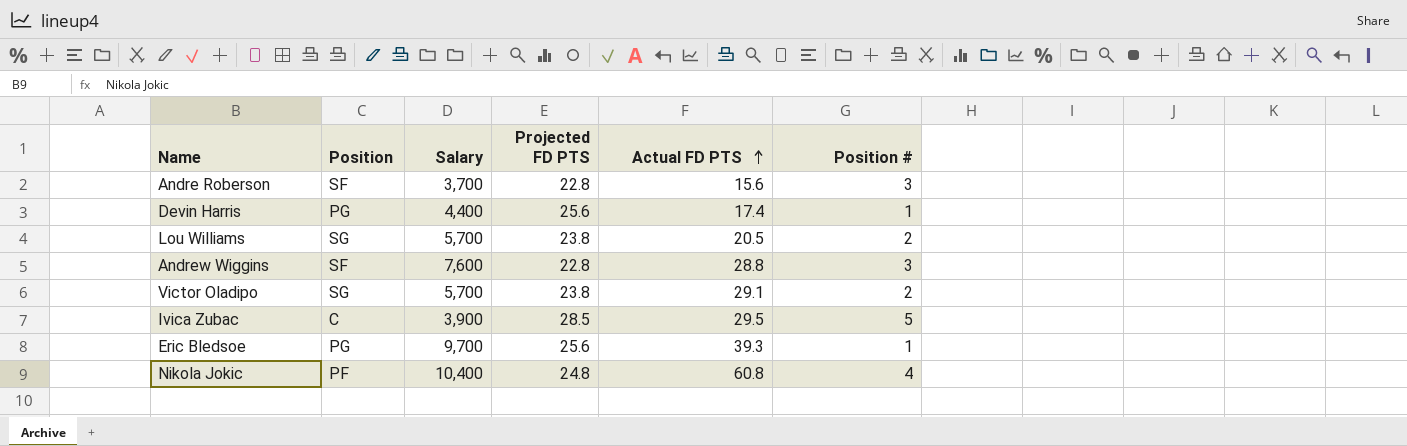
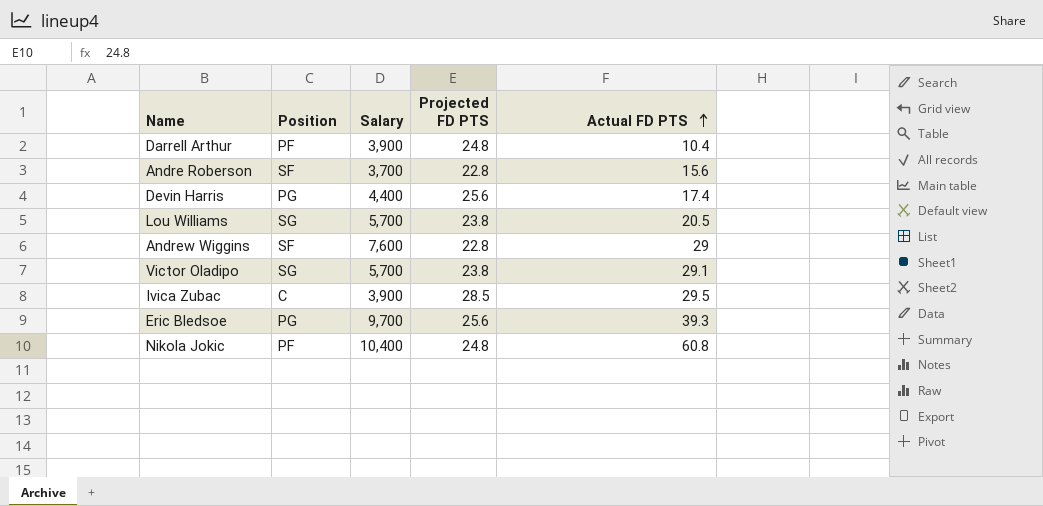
column Position # | position: 6 -> none
row Darrell Arthur: none -> PF | 3,900 | 24.8 | 10.4
Andrew Wiggins | Actual FD PTS: 28.8 -> 29

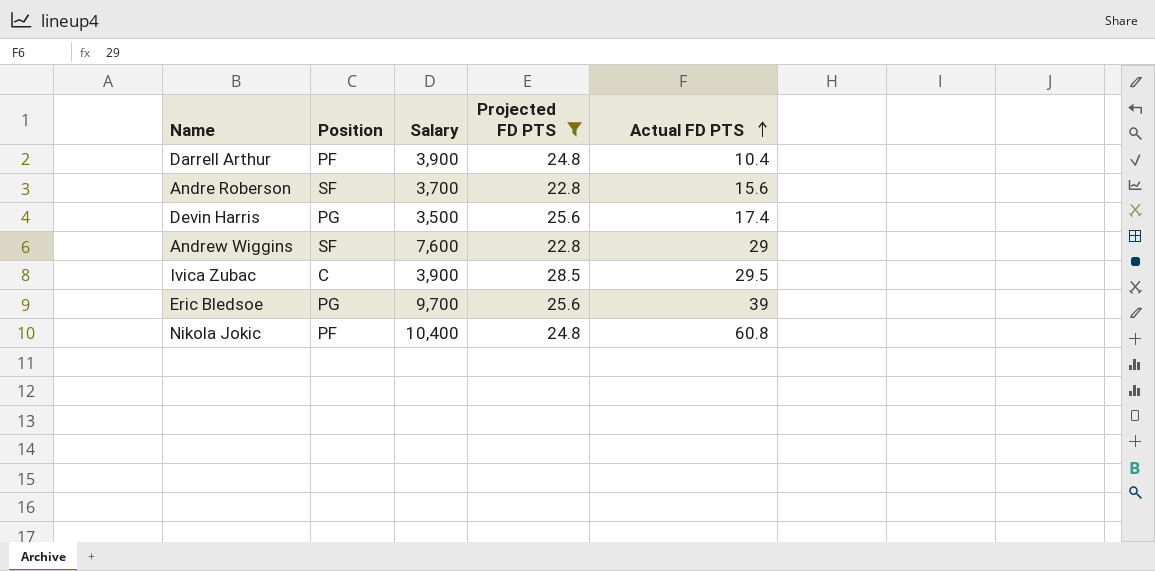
filter: none -> Projected FD PTS != 23.8
Devin Harris | Salary: 4,400 -> 3,500
Eric Bledsoe | Actual FD PTS: 39.3 -> 39

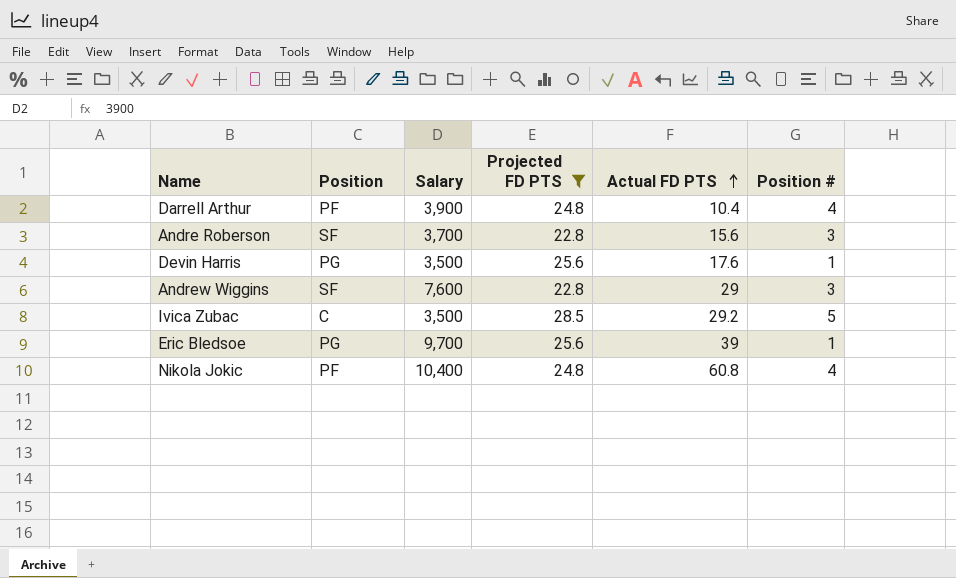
column Position # | position: none -> 6
Devin Harris | Actual FD PTS: 17.4 -> 17.6
Ivica Zubac | Salary: 3,900 -> 3,500
Ivica Zubac | Actual FD PTS: 29.5 -> 29.2

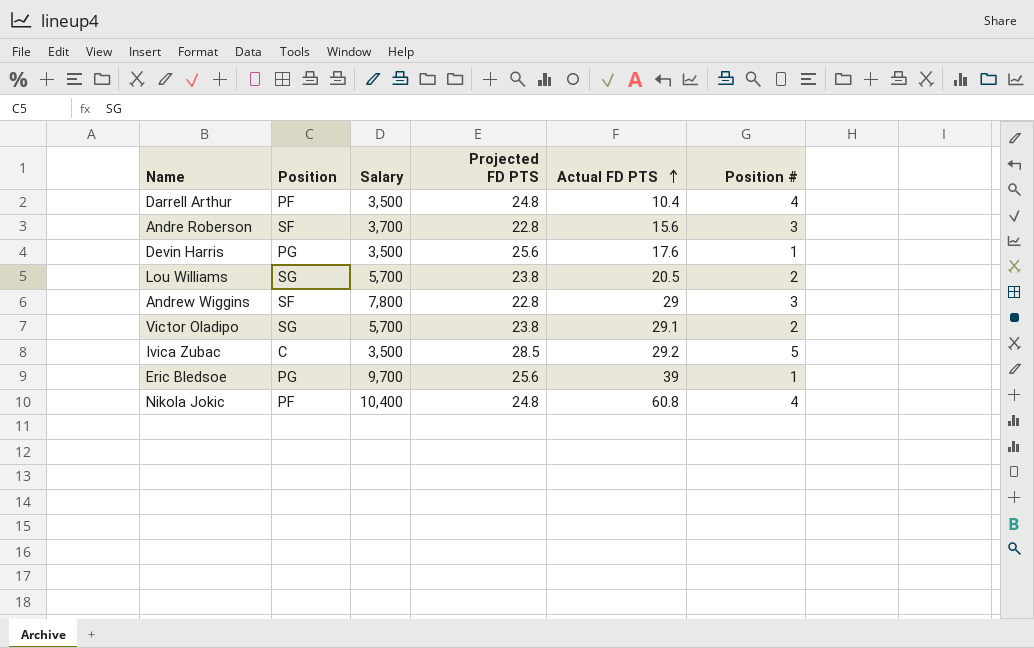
filter: Projected FD PTS != 23.8 -> none
Darrell Arthur | Salary: 3,900 -> 3,500
Andrew Wiggins | Salary: 7,600 -> 7,800

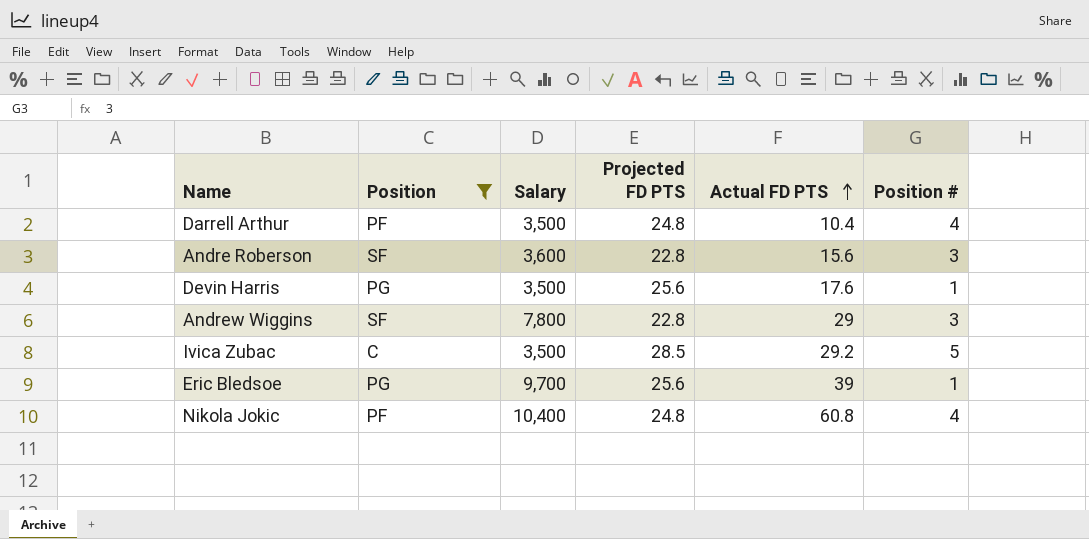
filter: none -> Position != SG
Andre Roberson | Salary: 3,700 -> 3,600

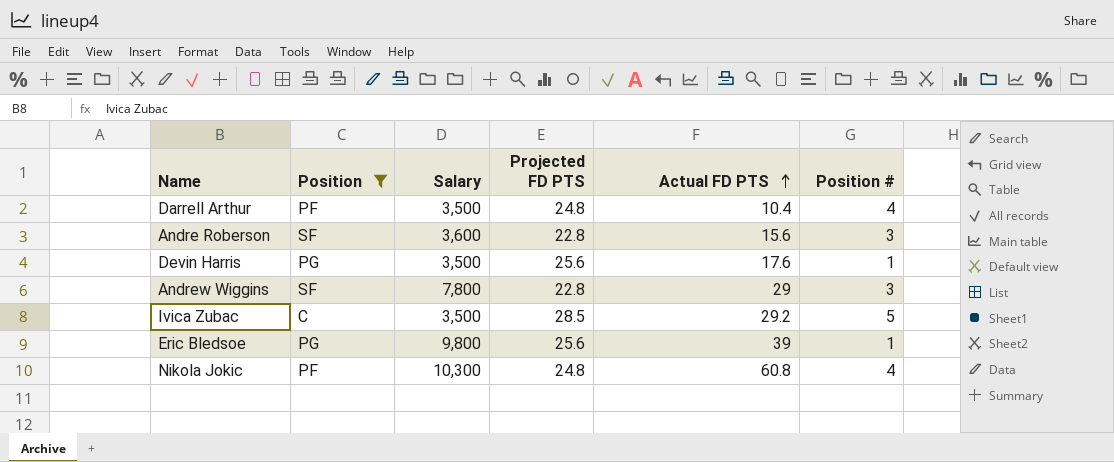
Eric Bledsoe | Salary: 9,700 -> 9,800
Nikola Jokic | Salary: 10,400 -> 10,300

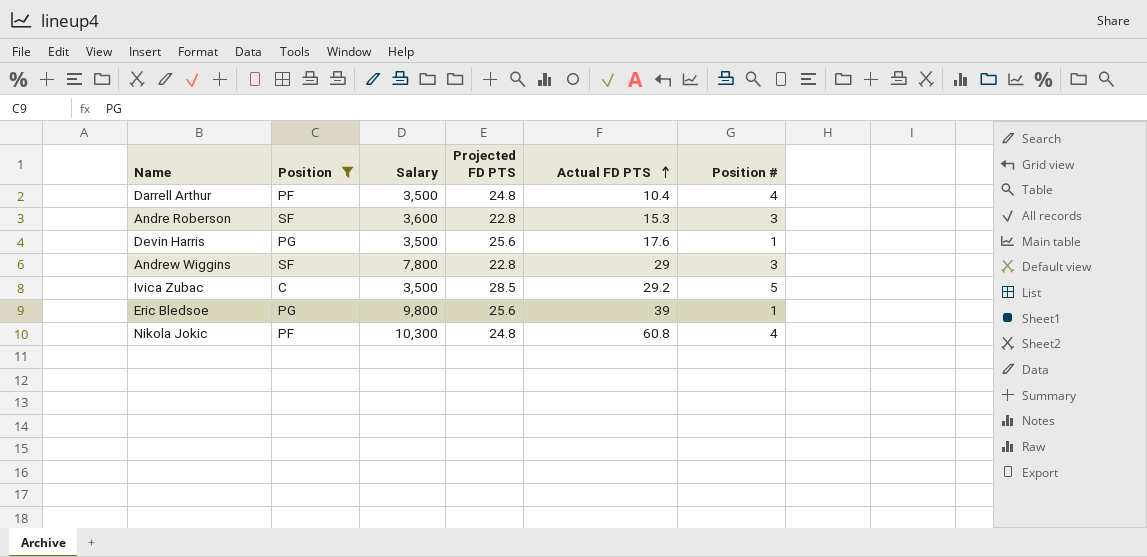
Andre Roberson | Actual FD PTS: 15.6 -> 15.3

